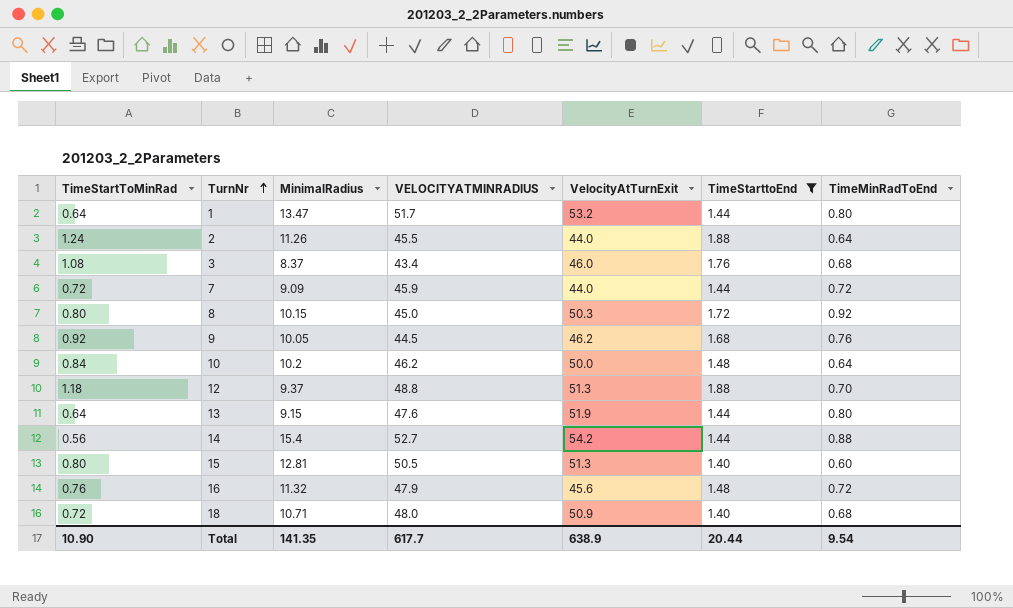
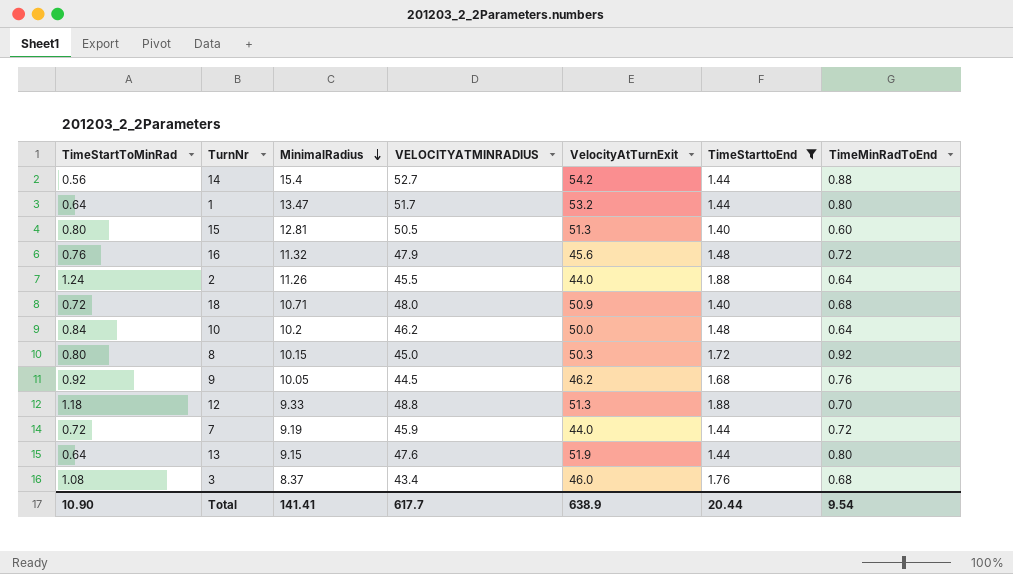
row order: TurnNr ascending -> MinimalRadius descending
12 | MinimalRadius: 9.37 -> 9.33
7 | MinimalRadius: 9.09 -> 9.19
Total | MinimalRadius: 141.35 -> 141.41

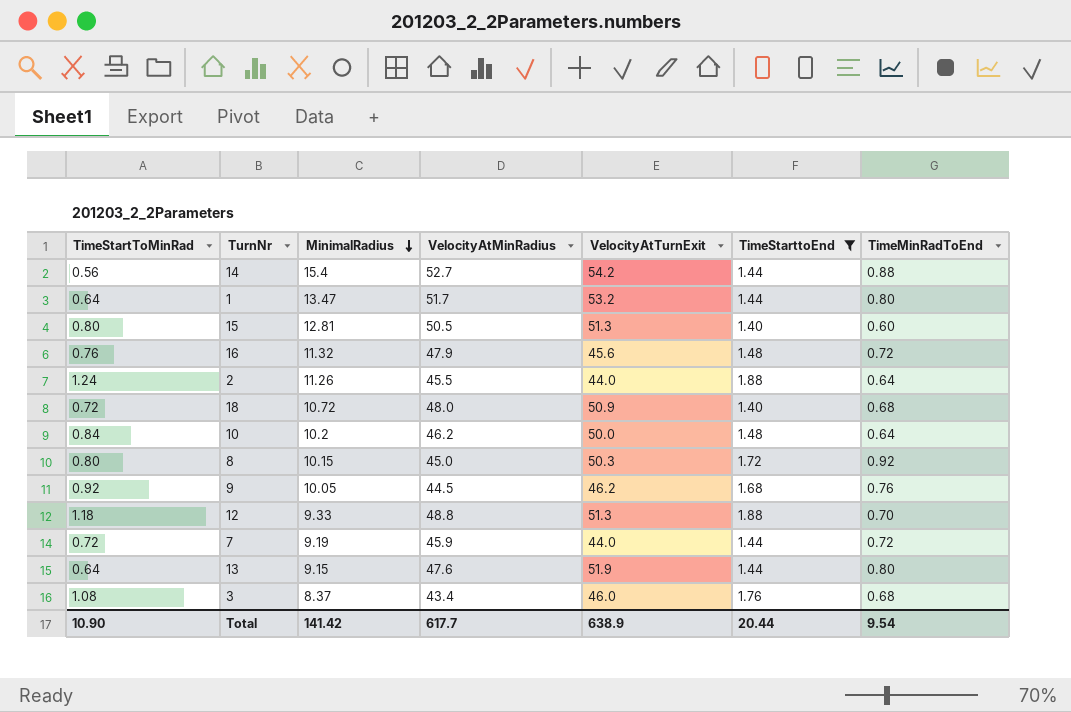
column name: VELOCITYATMINRADIUS -> VelocityAtMinRadius
18 | MinimalRadius: 10.71 -> 10.72
Total | MinimalRadius: 141.41 -> 141.42

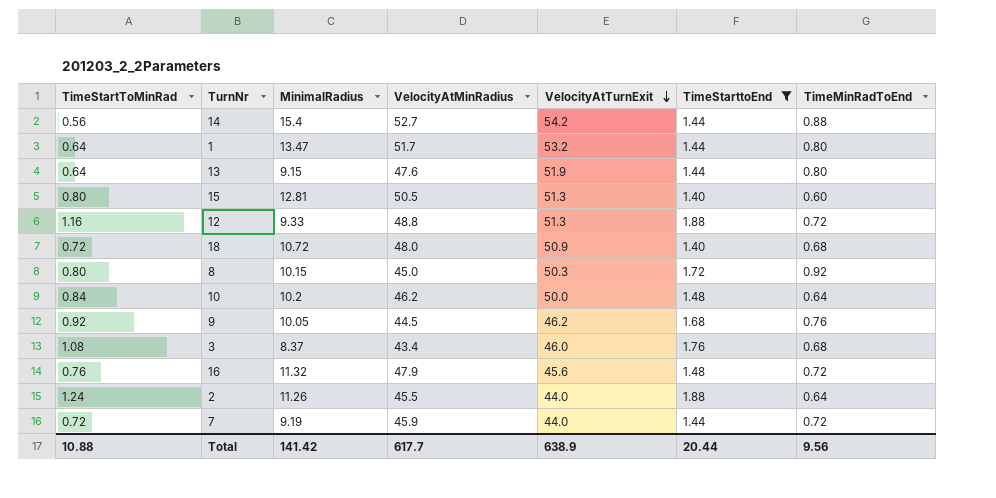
row order: MinimalRadius descending -> VelocityAtTurnExit descending
12 | TimeStartToMinRad: 1.18 -> 1.16
12 | TimeMinRadToEnd: 0.70 -> 0.72
Total | TimeStartToMinRad: 10.90 -> 10.88
Total | TimeMinRadToEnd: 9.54 -> 9.56

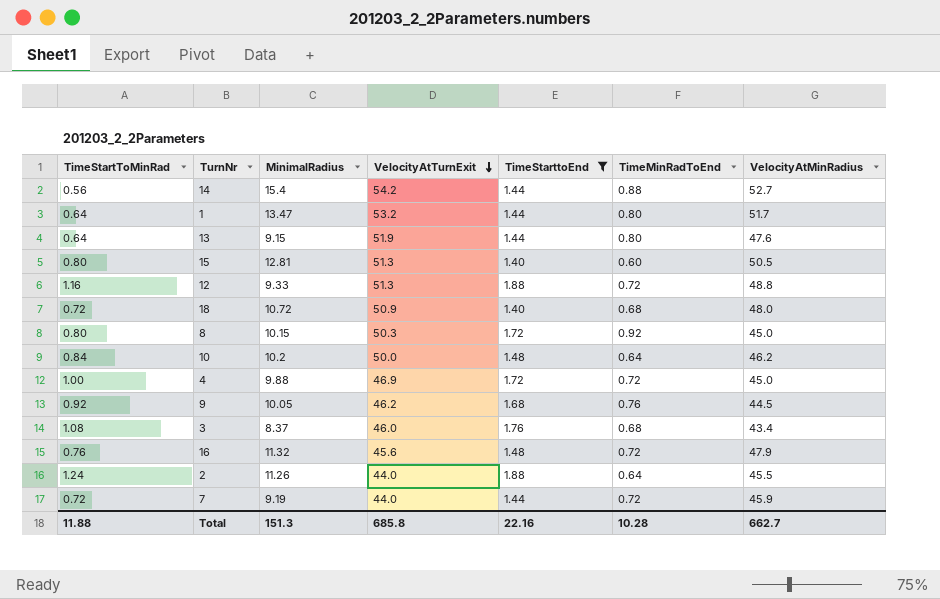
column VelocityAtMinRadius | position: 4 -> 7
row 4: none -> 1.00 | 9.88 | 46.9 | 1.72 | 0.72 | 45.0
Total | TimeStartToMinRad: 10.88 -> 11.88
Total | MinimalRadius: 141.42 -> 151.3
Total | VelocityAtTurnExit: 638.9 -> 685.8
Total | TimeStarttoEnd: 20.44 -> 22.16
Total | TimeMinRadToEnd: 9.56 -> 10.28
Total | VelocityAtMinRadius: 617.7 -> 662.7

